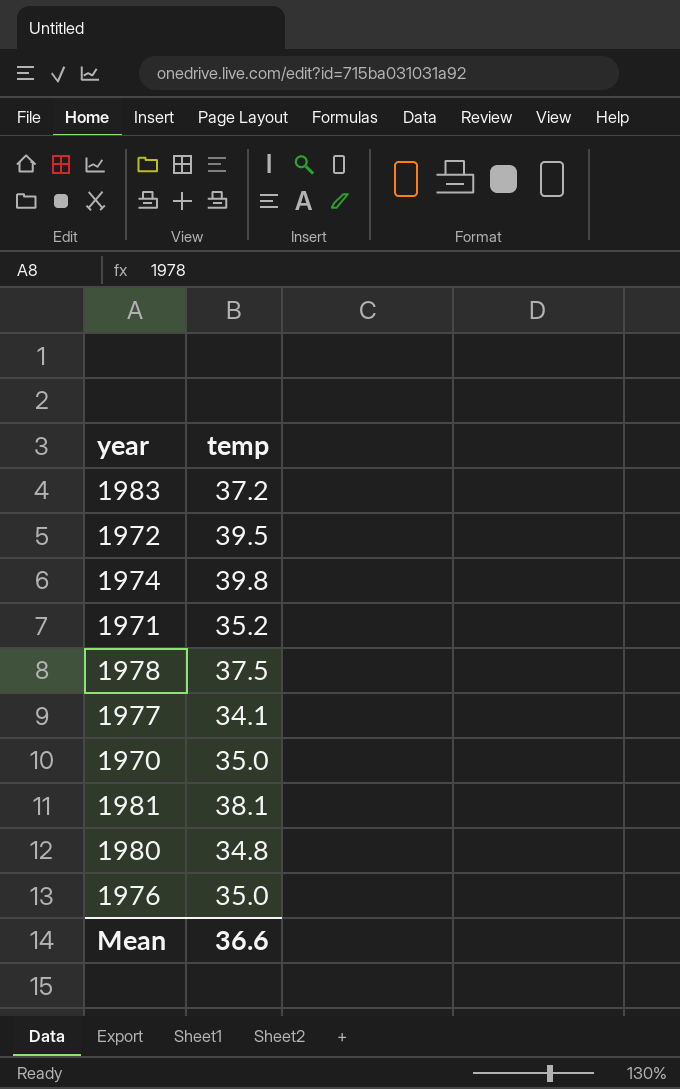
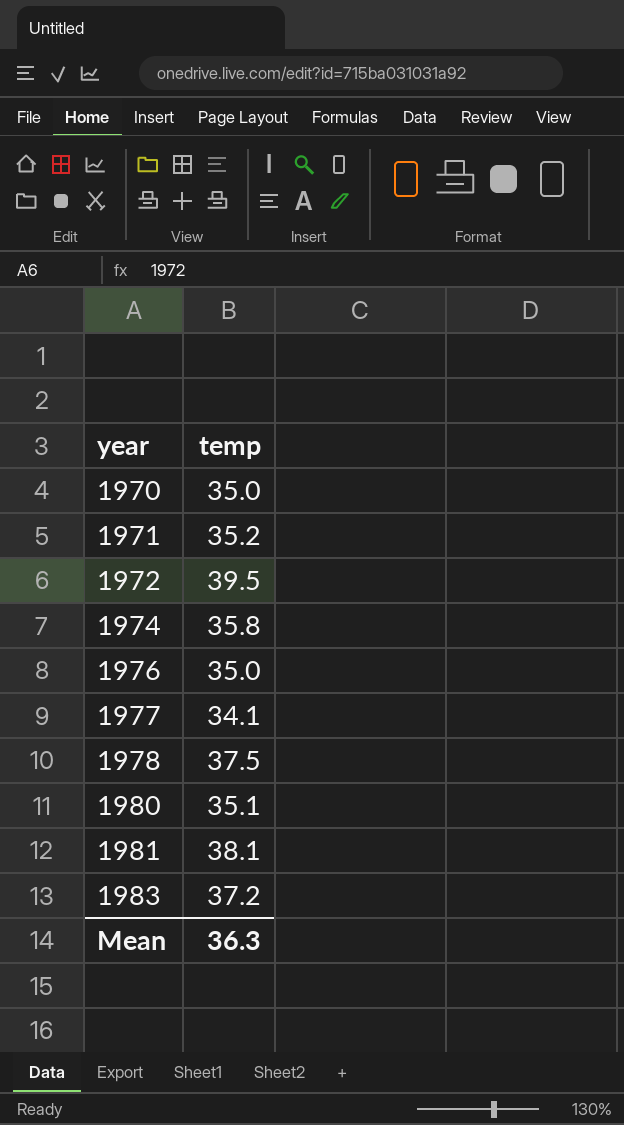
row order: none -> year ascending
1974 | temp: 39.8 -> 35.8
1980 | temp: 34.8 -> 35.1
Mean | temp: 36.6 -> 36.3

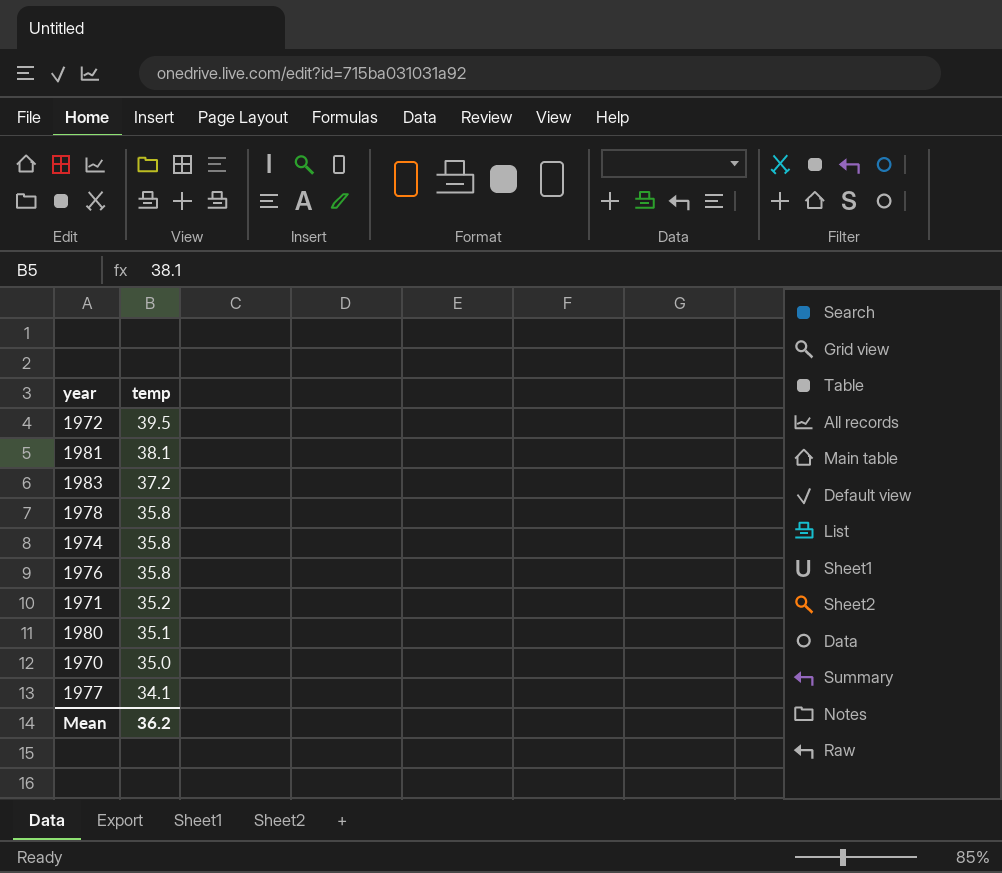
row order: year ascending -> temp descending
1978 | temp: 37.5 -> 35.8
1976 | temp: 35.0 -> 35.8
Mean | temp: 36.3 -> 36.2

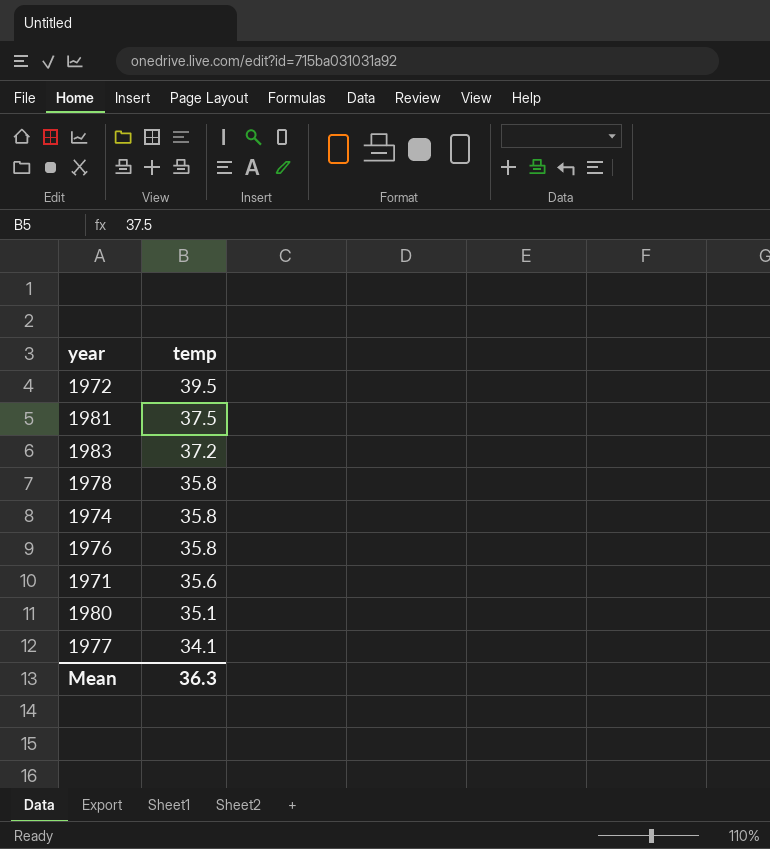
row 1970: 35.0 -> none
1981 | temp: 38.1 -> 37.5
1971 | temp: 35.2 -> 35.6
Mean | temp: 36.2 -> 36.3

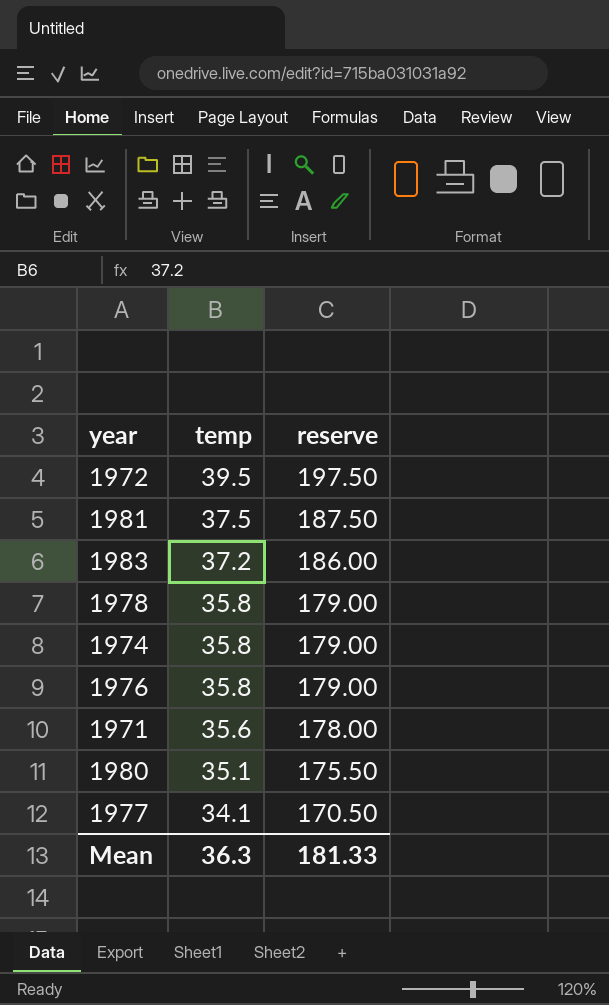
column reserve | formula: none -> [temp] * 5

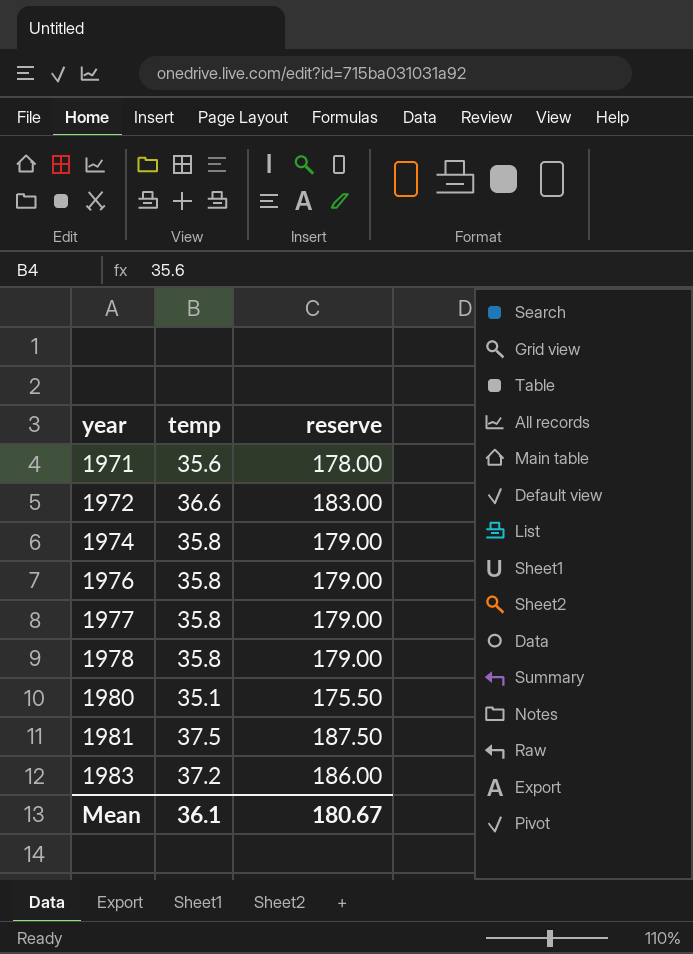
row order: temp descending -> year ascending
1972 | temp: 39.5 -> 36.6
1972 | reserve: 197.50 -> 183.00
1977 | temp: 34.1 -> 35.8
1977 | reserve: 170.50 -> 179.00
Mean | temp: 36.3 -> 36.1
Mean | reserve: 181.33 -> 180.67

